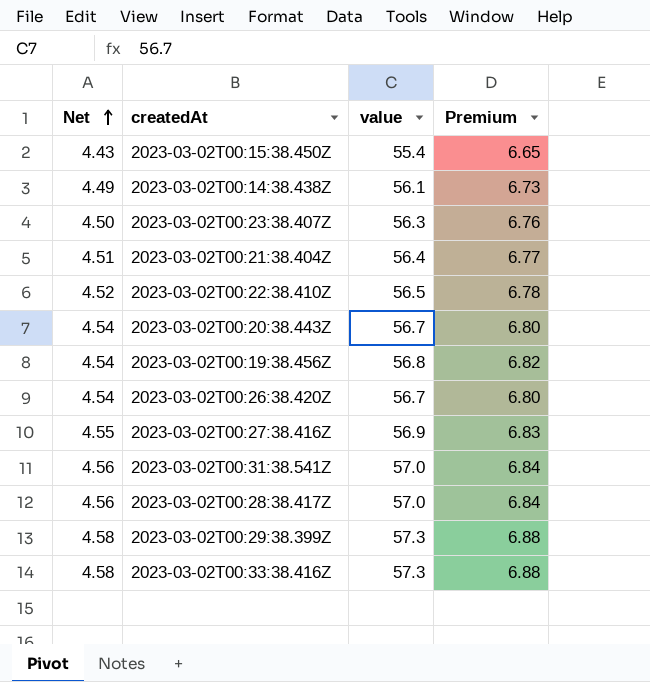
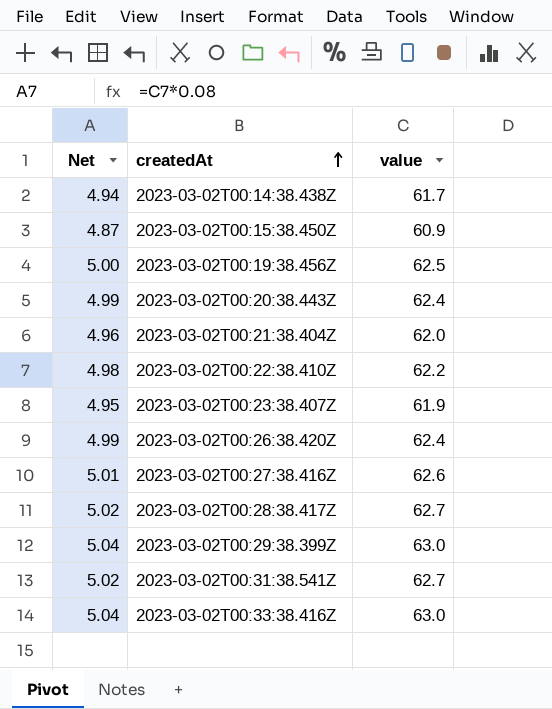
row order: Net ascending -> createdAt ascending
column Premium | formula: [value] * 0.12 -> none
2023-03-02T00:14:38.438Z | Net: 4.49 -> 4.94
2023-03-02T00:14:38.438Z | value: 56.1 -> 61.7
2023-03-02T00:15:38.450Z | Net: 4.43 -> 4.87
2023-03-02T00:15:38.450Z | value: 55.4 -> 60.9
2023-03-02T00:19:38.456Z | Net: 4.54 -> 5.00
2023-03-02T00:19:38.456Z | value: 56.8 -> 62.5
2023-03-02T00:20:38.443Z | Net: 4.54 -> 4.99
2023-03-02T00:20:38.443Z | value: 56.7 -> 62.4
2023-03-02T00:21:38.404Z | Net: 4.51 -> 4.96
2023-03-02T00:21:38.404Z | value: 56.4 -> 62.0
2023-03-02T00:22:38.410Z | Net: 4.52 -> 4.98
2023-03-02T00:22:38.410Z | value: 56.5 -> 62.2
2023-03-02T00:23:38.407Z | Net: 4.50 -> 4.95
2023-03-02T00:23:38.407Z | value: 56.3 -> 61.9
2023-03-02T00:26:38.420Z | Net: 4.54 -> 4.99
2023-03-02T00:26:38.420Z | value: 56.7 -> 62.4
2023-03-02T00:27:38.416Z | Net: 4.55 -> 5.01
2023-03-02T00:27:38.416Z | value: 56.9 -> 62.6
2023-03-02T00:28:38.417Z | Net: 4.56 -> 5.02
2023-03-02T00:28:38.417Z | value: 57.0 -> 62.7
2023-03-02T00:29:38.399Z | Net: 4.58 -> 5.04
2023-03-02T00:29:38.399Z | value: 57.3 -> 63.0
2023-03-02T00:31:38.541Z | Net: 4.56 -> 5.02
2023-03-02T00:31:38.541Z | value: 57.0 -> 62.7
2023-03-02T00:33:38.416Z | Net: 4.58 -> 5.04
2023-03-02T00:33:38.416Z | value: 57.3 -> 63.0

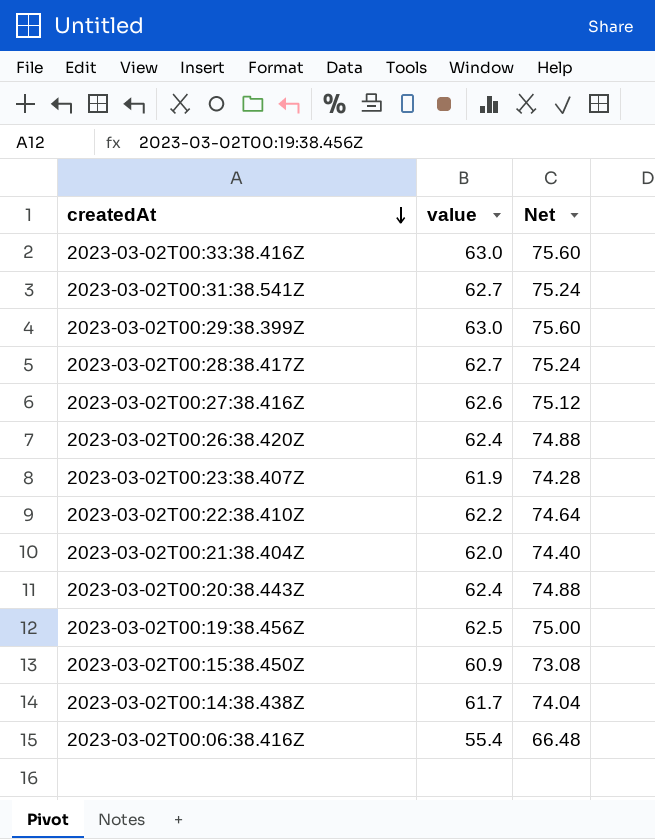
row order: createdAt ascending -> createdAt descending
column Net | formula: [value] * 0.08 -> [value] * 1.2
column Net | position: 1 -> 3
row 2023-03-02T00:06:38.416Z: none -> 55.4 | 66.48

